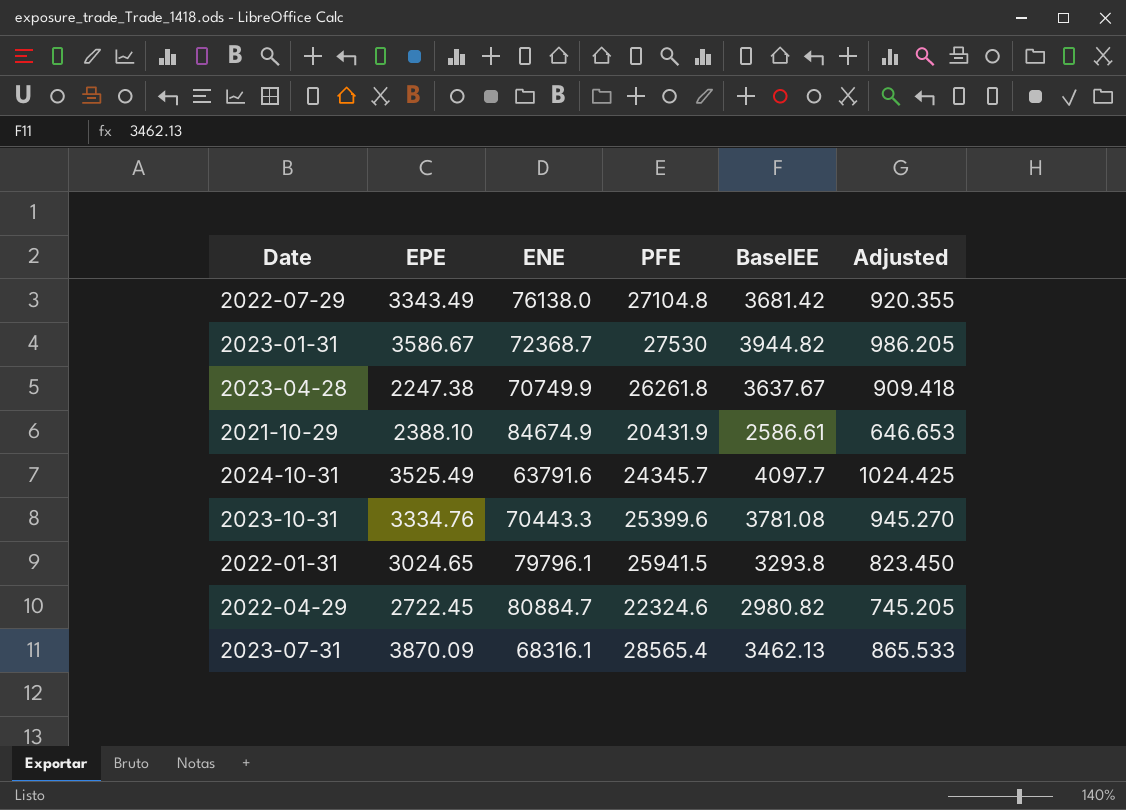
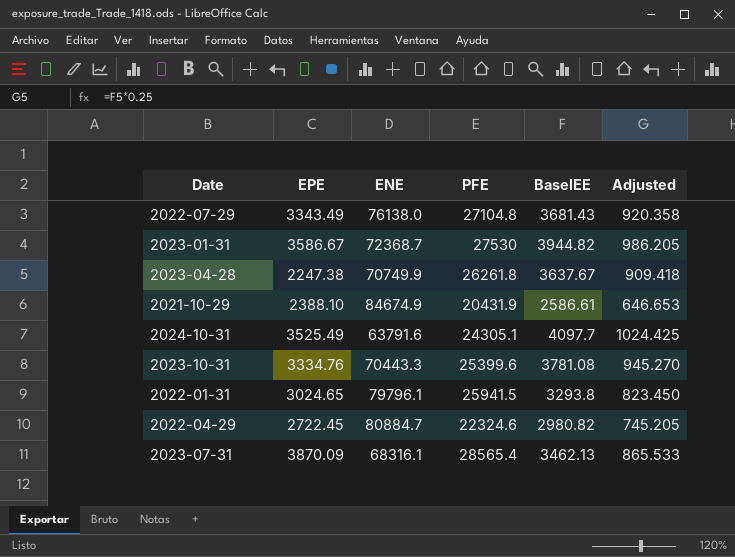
2022-07-29 | BaselEE: 3681.42 -> 3681.43
2022-07-29 | Adjusted: 920.355 -> 920.358
2024-10-31 | PFE: 24345.7 -> 24305.1

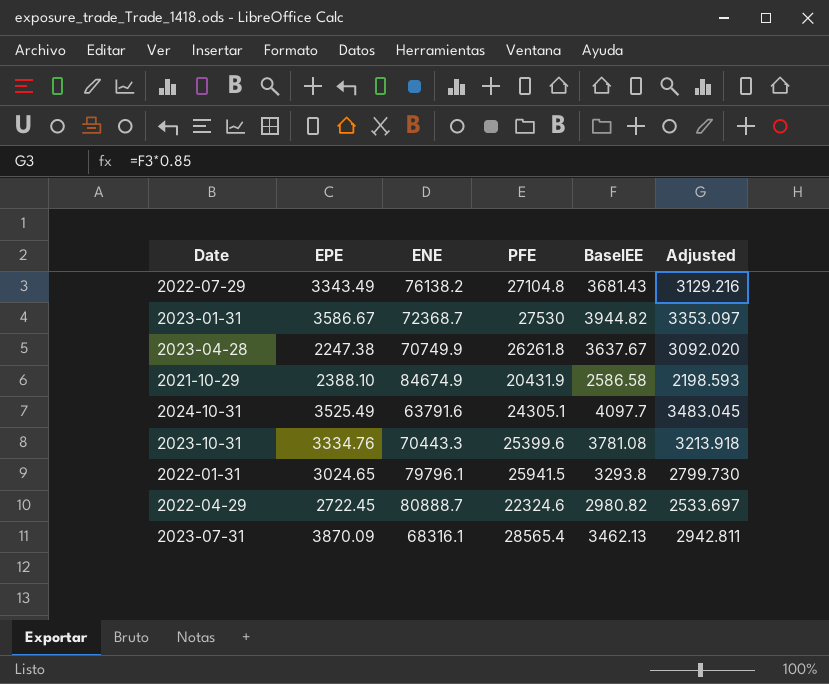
column Adjusted | formula: [BaselEE] * 0.25 -> [BaselEE] * 0.85
2022-07-29 | ENE: 76138.0 -> 76138.2
2021-10-29 | BaselEE: 2586.61 -> 2586.58
2022-04-29 | ENE: 80884.7 -> 80888.7

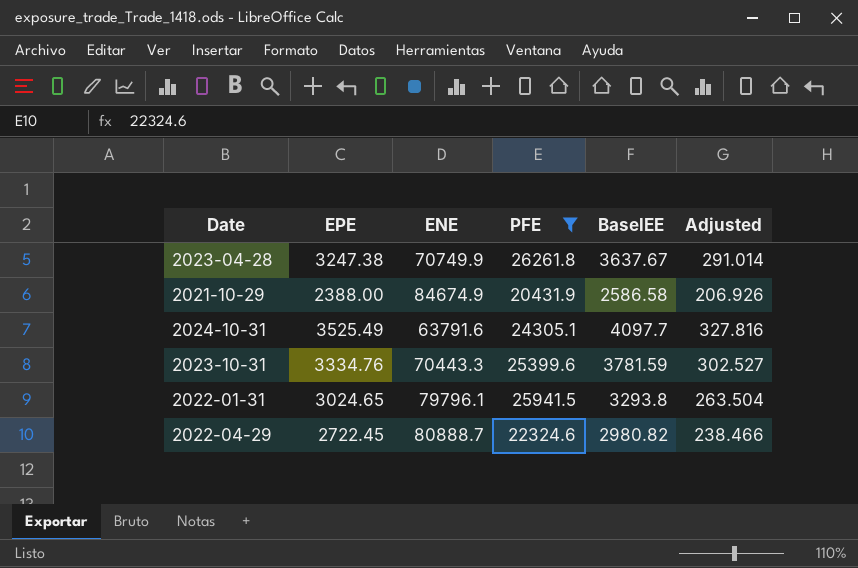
filter: none -> PFE <= 26261.8
column Adjusted | formula: [BaselEE] * 0.85 -> [BaselEE] * 0.08
2023-04-28 | EPE: 2247.38 -> 3247.38
2021-10-29 | EPE: 2388.10 -> 2388.00
2023-10-31 | BaselEE: 3781.08 -> 3781.59

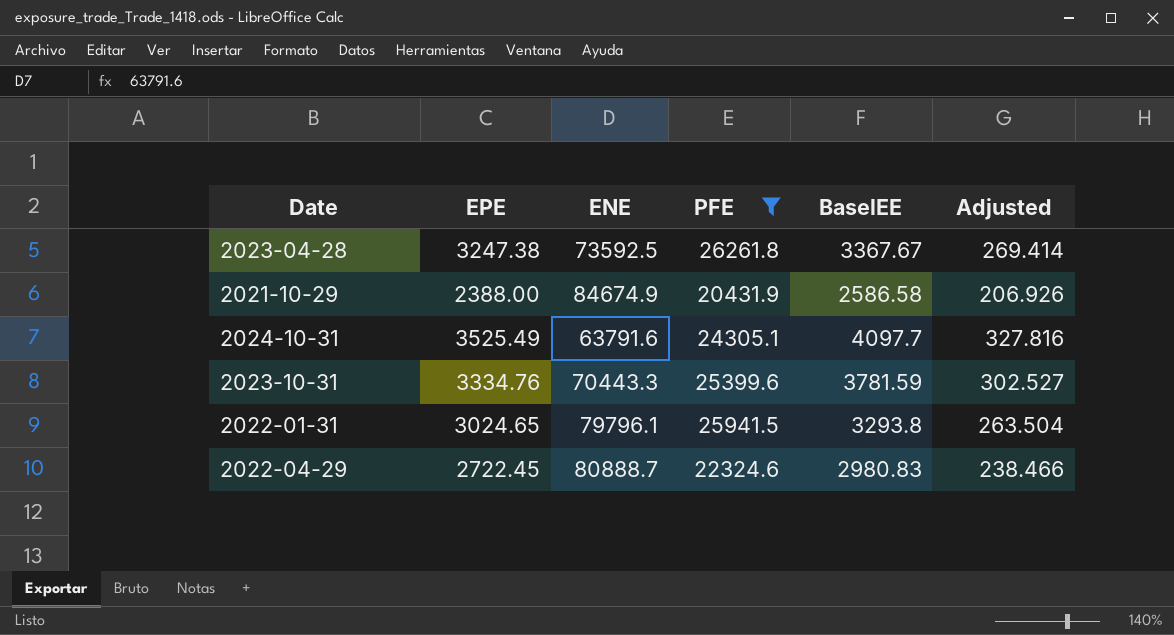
2023-04-28 | ENE: 70749.9 -> 73592.5
2023-04-28 | BaselEE: 3637.67 -> 3367.67
2023-04-28 | Adjusted: 291.014 -> 269.414
2022-04-29 | BaselEE: 2980.82 -> 2980.83

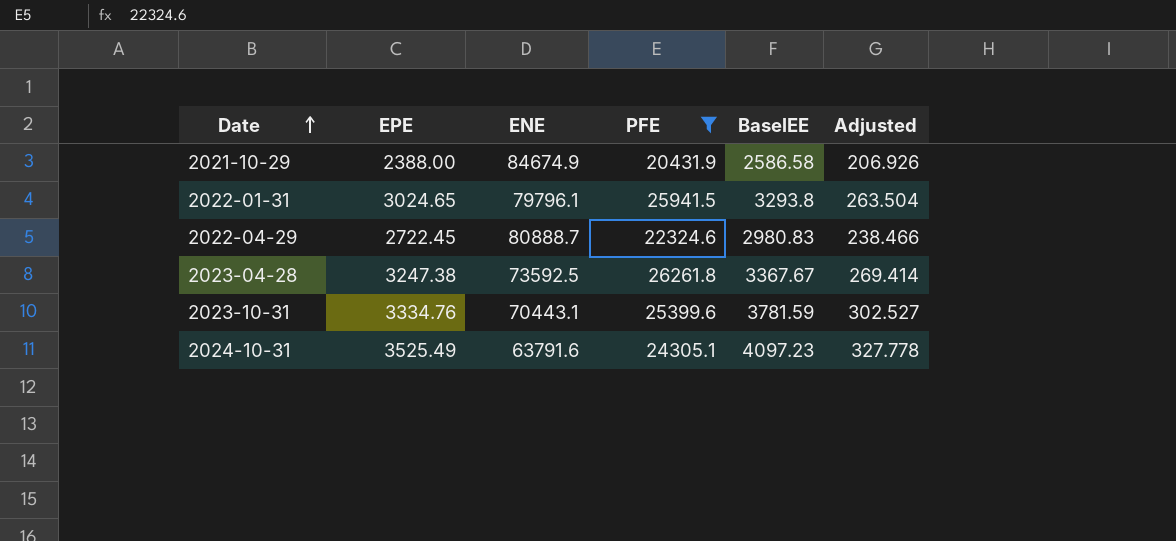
row order: none -> Date ascending
2023-10-31 | ENE: 70443.3 -> 70443.1
2024-10-31 | BaselEE: 4097.7 -> 4097.23
2024-10-31 | Adjusted: 327.816 -> 327.778

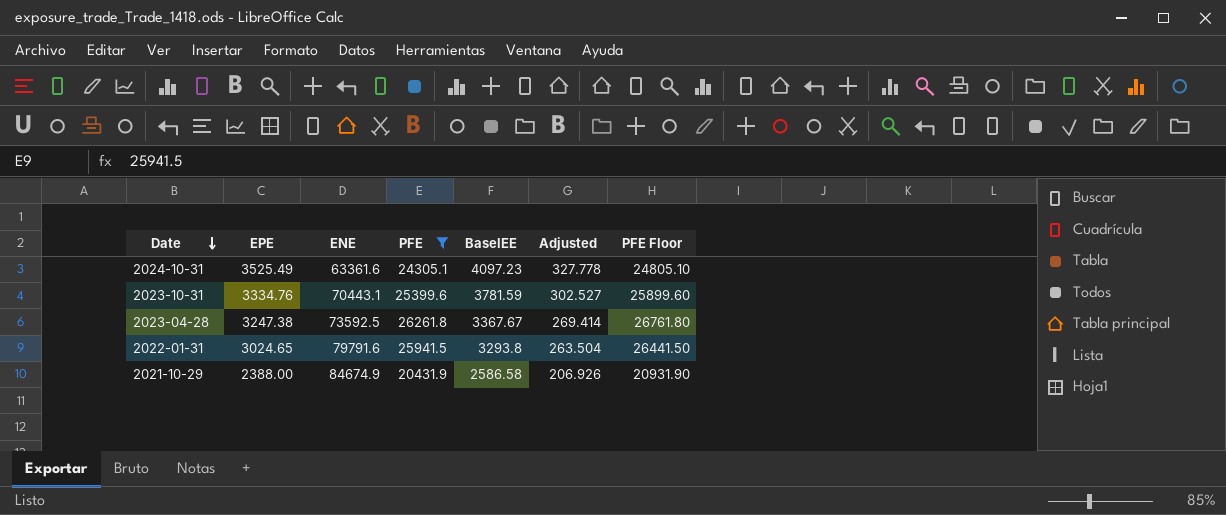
row order: Date ascending -> Date descending
column PFE Floor | formula: none -> [PFE] + 500
row 2022-04-29: 2722.45 | 80888.7 | 22324.6 | 2980.83 | 238.466 -> none
2024-10-31 | ENE: 63791.6 -> 63361.6
2022-01-31 | ENE: 79796.1 -> 79791.6

